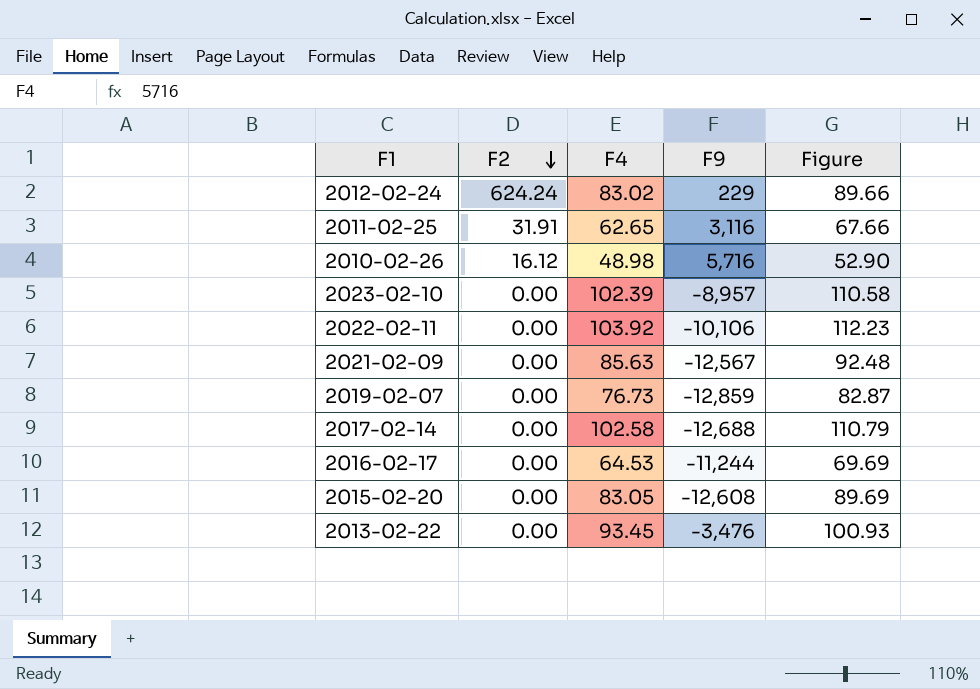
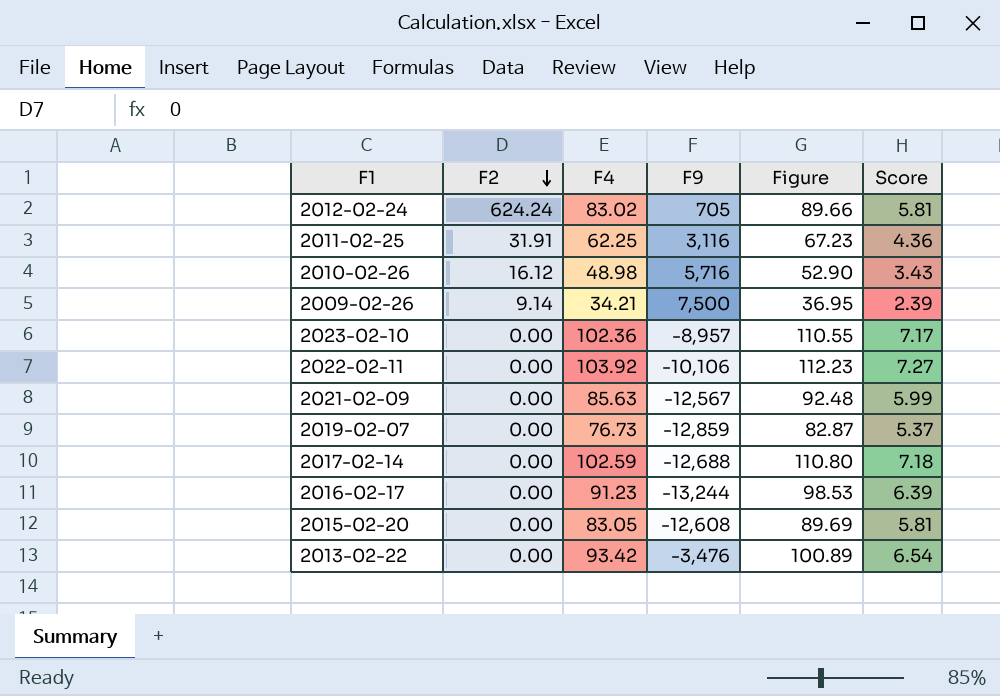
column Score | formula: none -> [F4] * 0.07
2012-02-24 | F9: 229 -> 705
2011-02-25 | F4: 62.65 -> 62.25
2011-02-25 | Figure: 67.66 -> 67.23
row 2009-02-26: none -> 9.14 | 34.21 | 7,500 | 36.95 | 2.39
2023-02-10 | F4: 102.39 -> 102.36
2023-02-10 | Figure: 110.58 -> 110.55
2017-02-14 | F4: 102.58 -> 102.59
2017-02-14 | Figure: 110.79 -> 110.80
2016-02-17 | F4: 64.53 -> 91.23
2016-02-17 | F9: -11,244 -> -13,244
2016-02-17 | Figure: 69.69 -> 98.53
2013-02-22 | F4: 93.45 -> 93.42
2013-02-22 | Figure: 100.93 -> 100.89

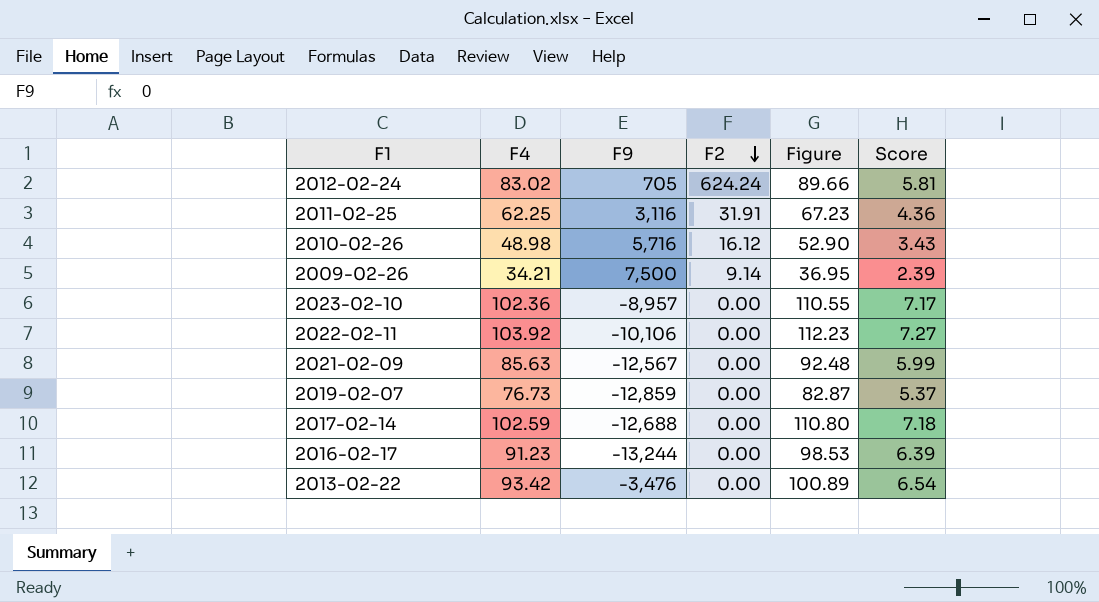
column F2 | position: 2 -> 4
row 2015-02-20: 0.00 | 83.05 | -12,608 | 89.69 | 5.81 -> none

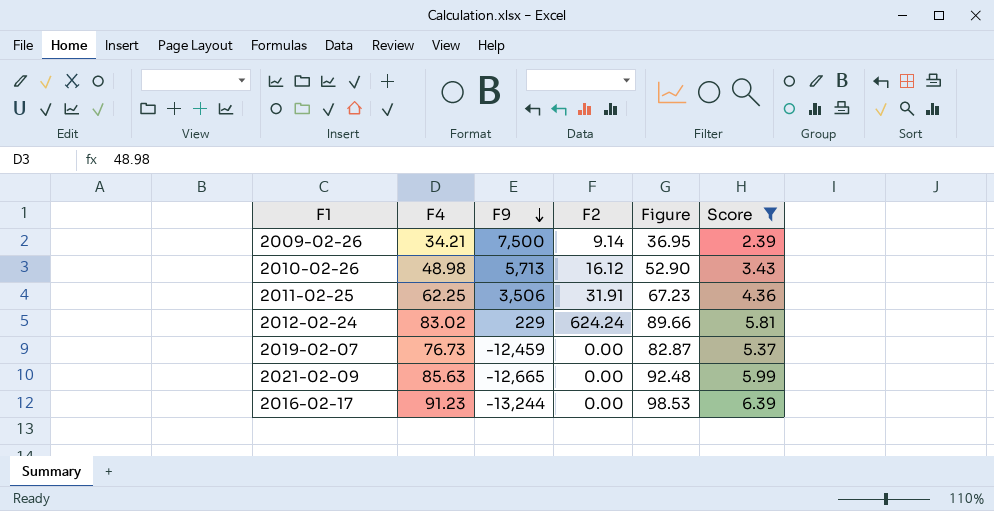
filter: none -> Score <= 6.39
row order: F2 descending -> F9 descending
2010-02-26 | F9: 5,716 -> 5,713
2011-02-25 | F9: 3,116 -> 3,506
2012-02-24 | F9: 705 -> 229
2019-02-07 | F9: -12,859 -> -12,459
2021-02-09 | F9: -12,567 -> -12,665

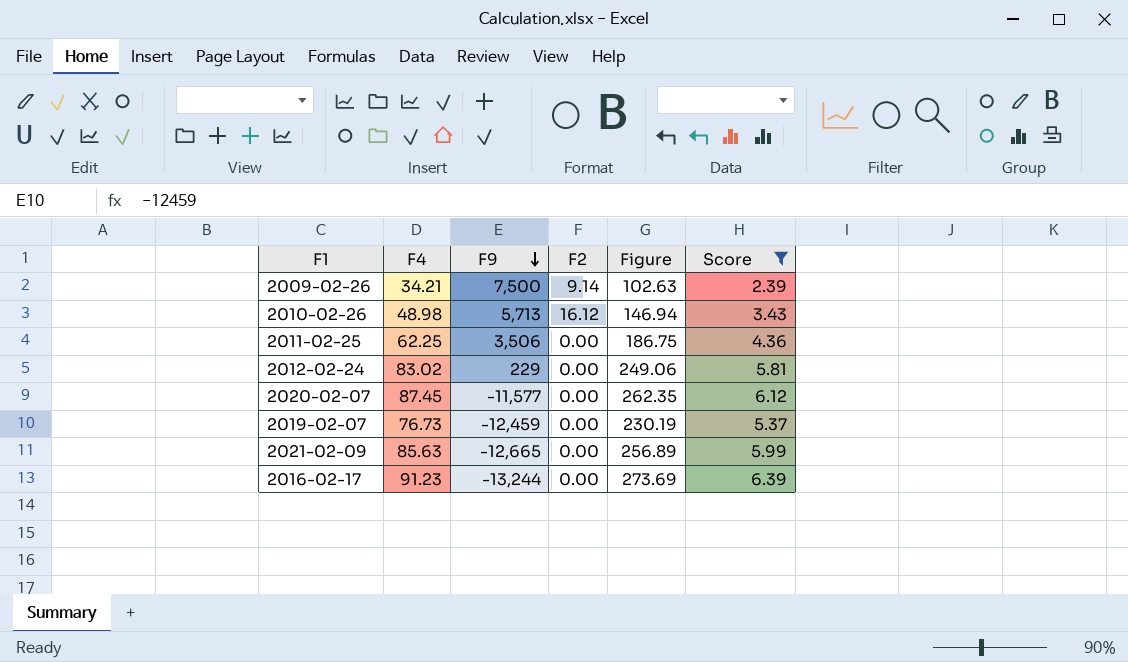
column Figure | formula: [F4] * 1.08 -> [F4] * 3
2011-02-25 | F2: 31.91 -> 0.00
2012-02-24 | F2: 624.24 -> 0.00
row 2020-02-07: none -> 87.45 | -11,577 | 0.00 | 262.35 | 6.12

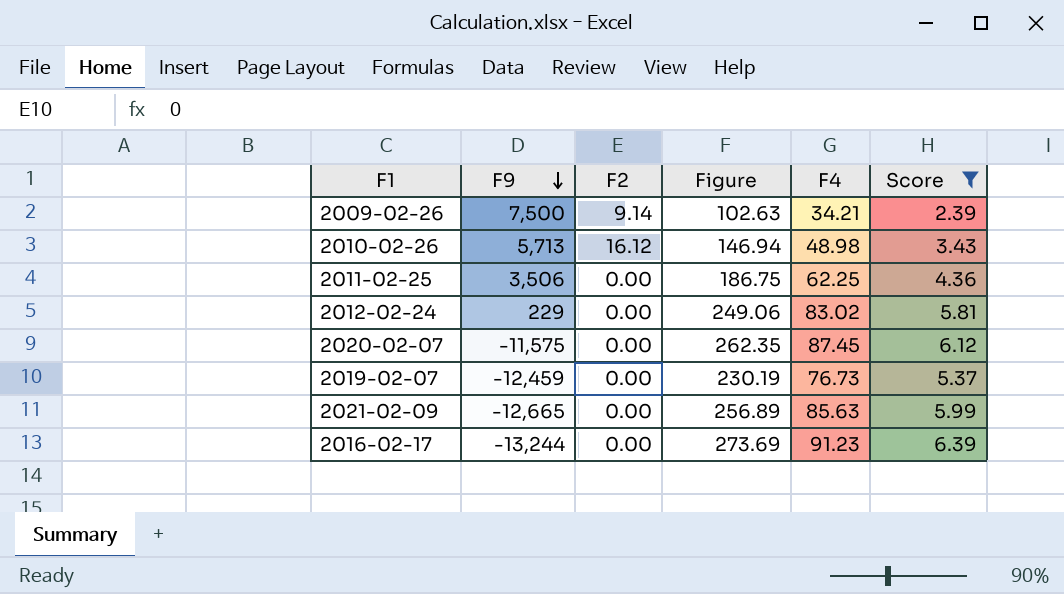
column F4 | position: 2 -> 5
2020-02-07 | F9: -11,577 -> -11,575

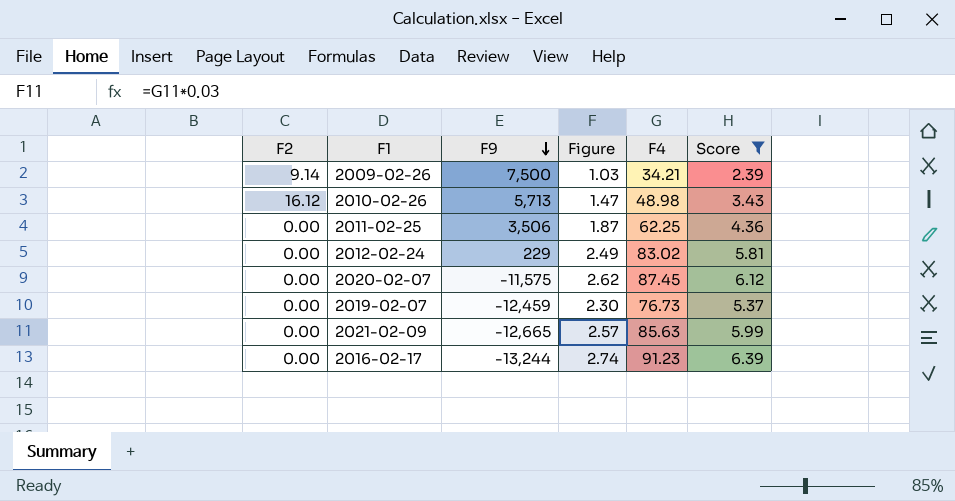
column F2 | position: 3 -> 1
column Figure | formula: [F4] * 3 -> [F4] * 0.03

